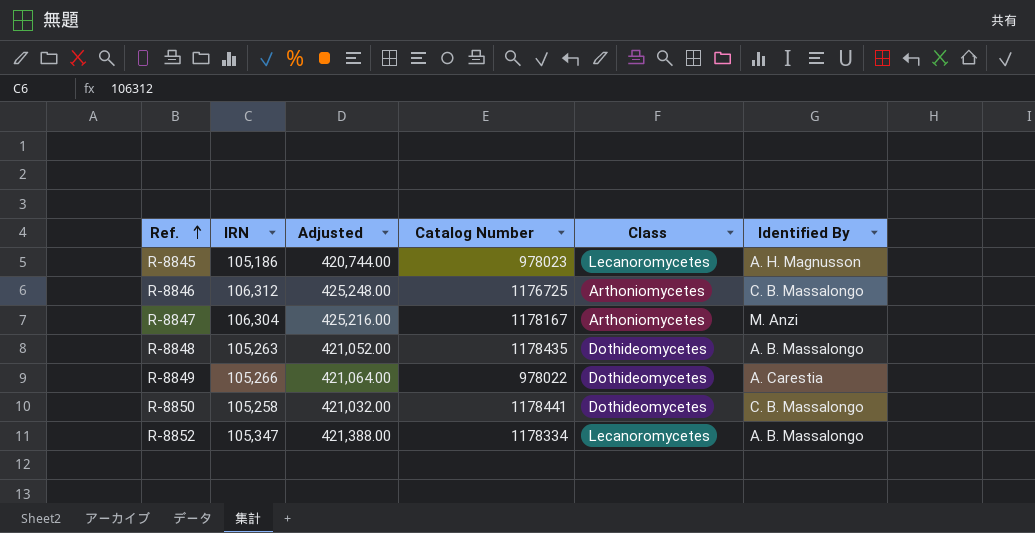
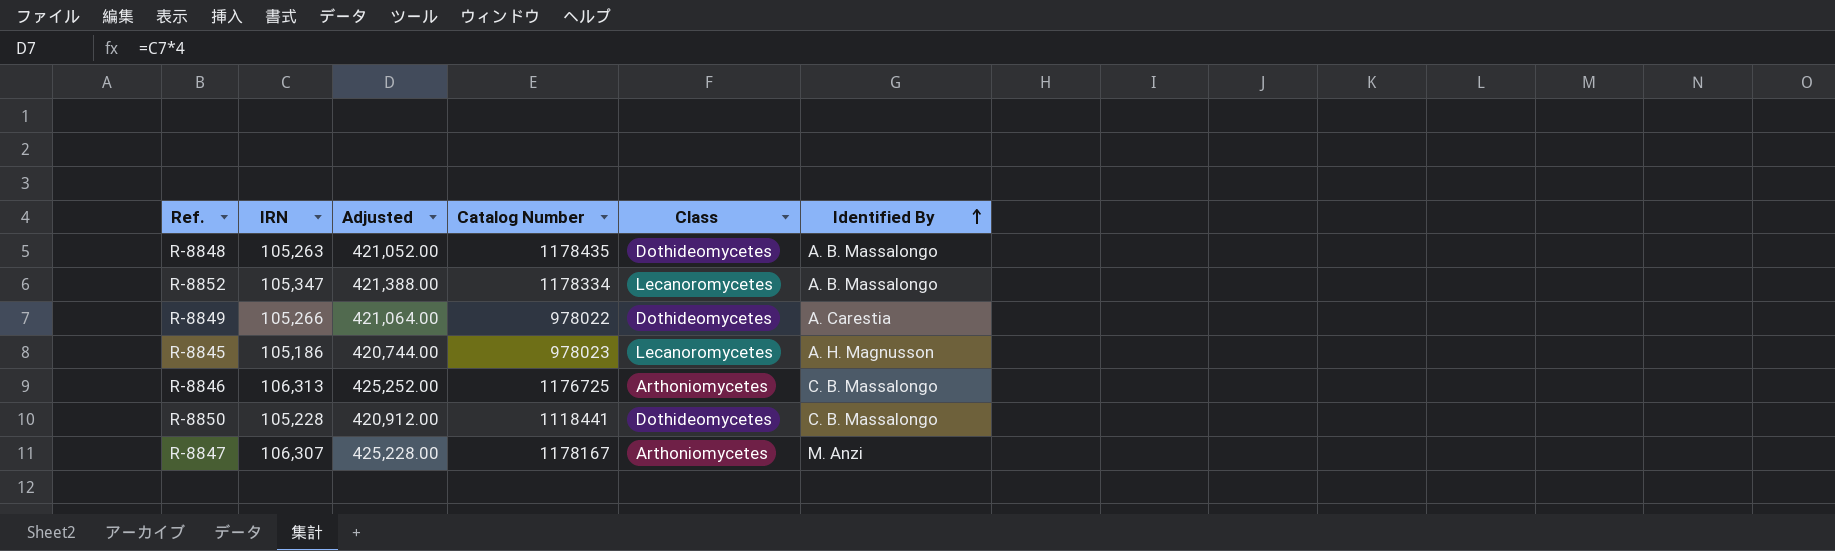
row order: Ref. ascending -> Identified By ascending
R-8846 | IRN: 106,312 -> 106,313
R-8846 | Adjusted: 425,248.00 -> 425,252.00
R-8850 | IRN: 105,258 -> 105,228
R-8850 | Adjusted: 421,032.00 -> 420,912.00
R-8850 | Catalog Number: 1178441 -> 1118441
R-8847 | IRN: 106,304 -> 106,307
R-8847 | Adjusted: 425,216.00 -> 425,228.00

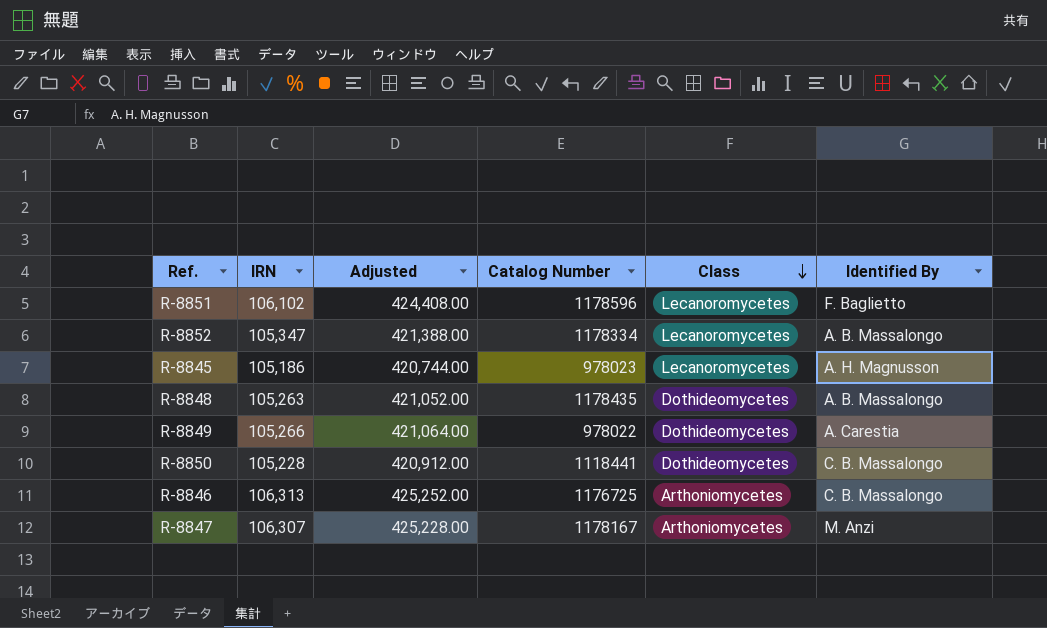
row order: Identified By ascending -> Class descending
row R-8851: none -> 106,102 | 424,408.00 | 1178596 | Lecanoromycetes | F. Baglietto

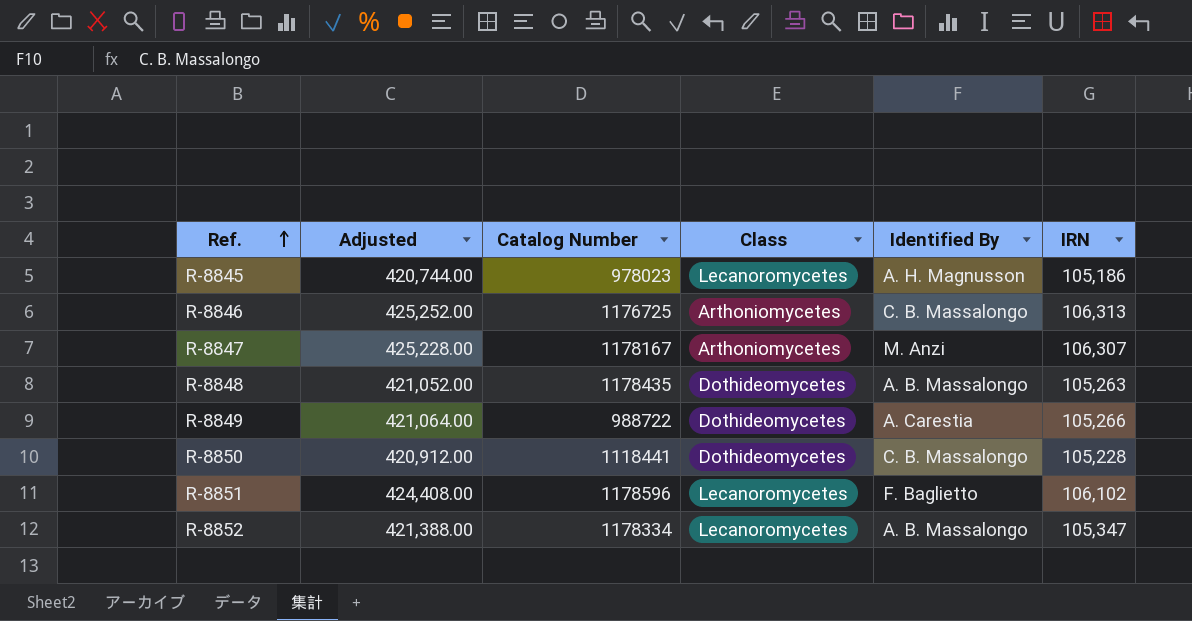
row order: Class descending -> Ref. ascending
column IRN | position: 2 -> 6
R-8849 | Catalog Number: 978022 -> 988722

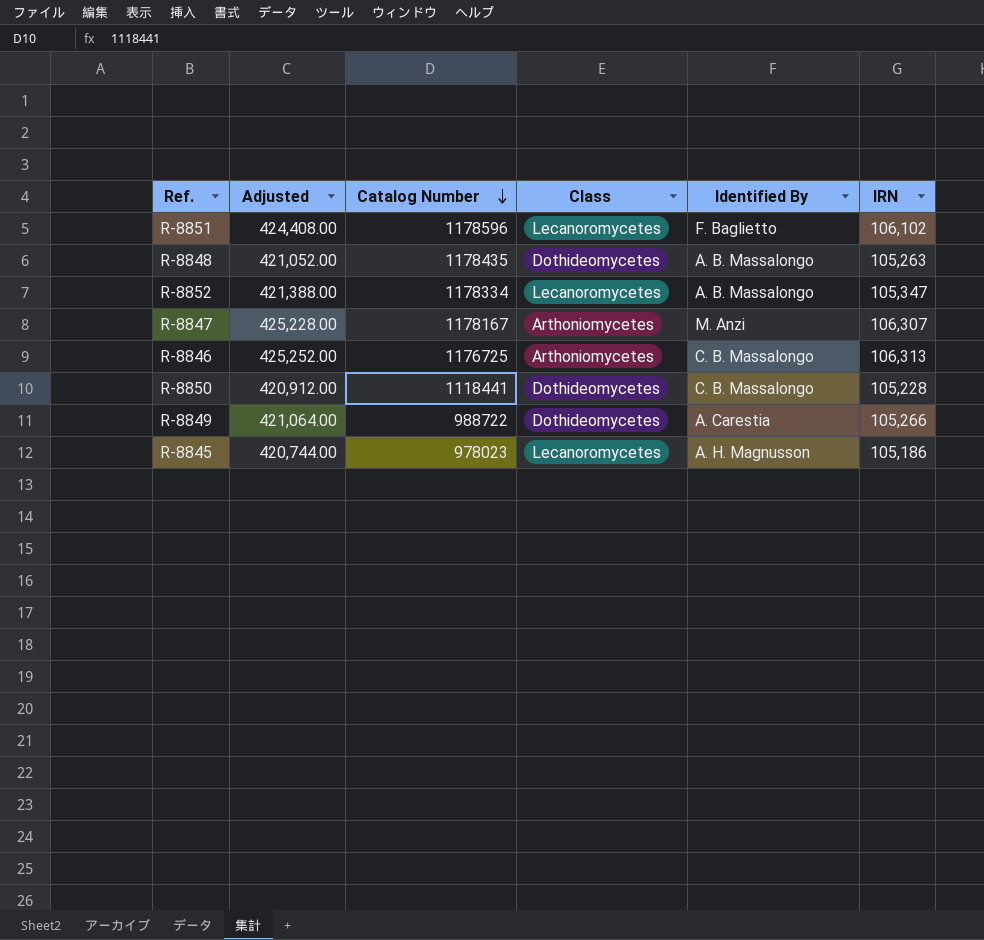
row order: Ref. ascending -> Catalog Number descending

